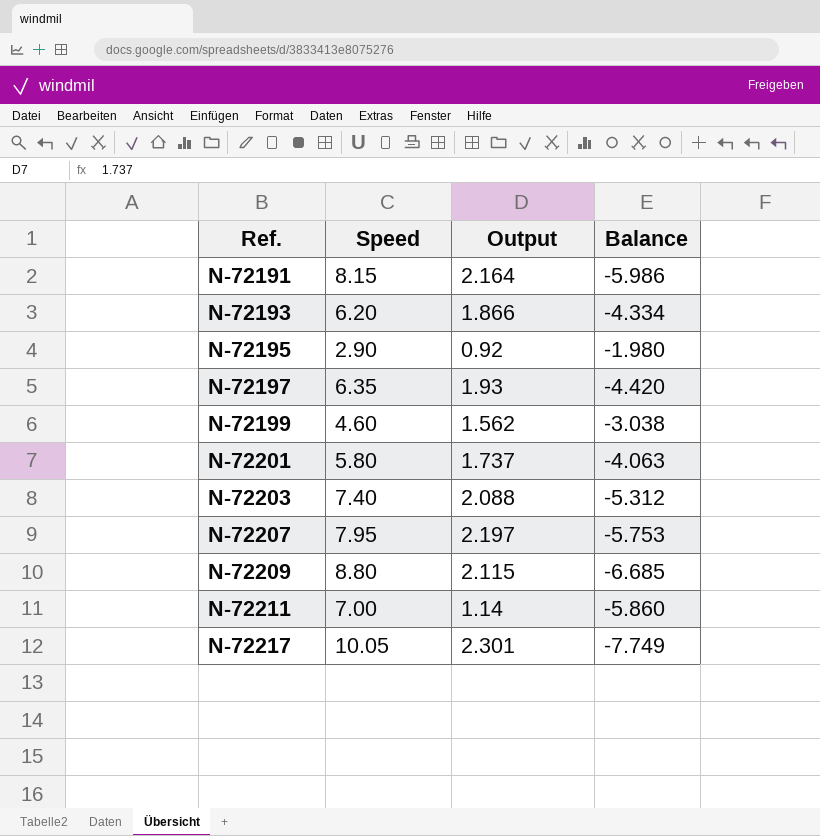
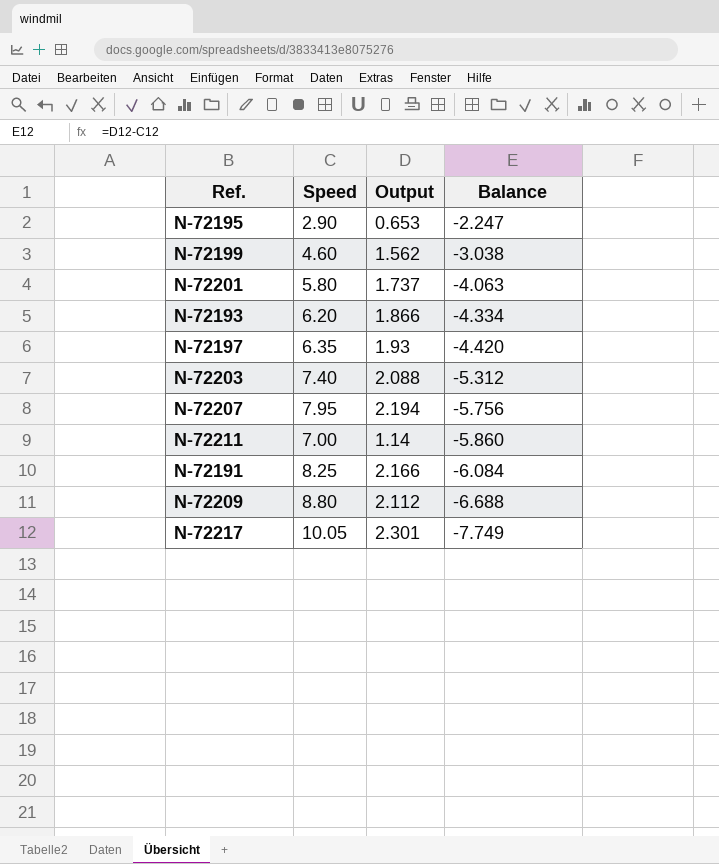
row order: Ref. ascending -> Balance descending
N-72195 | Output: 0.92 -> 0.653
N-72195 | Balance: -1.980 -> -2.247
N-72207 | Output: 2.197 -> 2.194
N-72207 | Balance: -5.753 -> -5.756
N-72191 | Speed: 8.15 -> 8.25
N-72191 | Output: 2.164 -> 2.166
N-72191 | Balance: -5.986 -> -6.084
N-72209 | Output: 2.115 -> 2.112
N-72209 | Balance: -6.685 -> -6.688

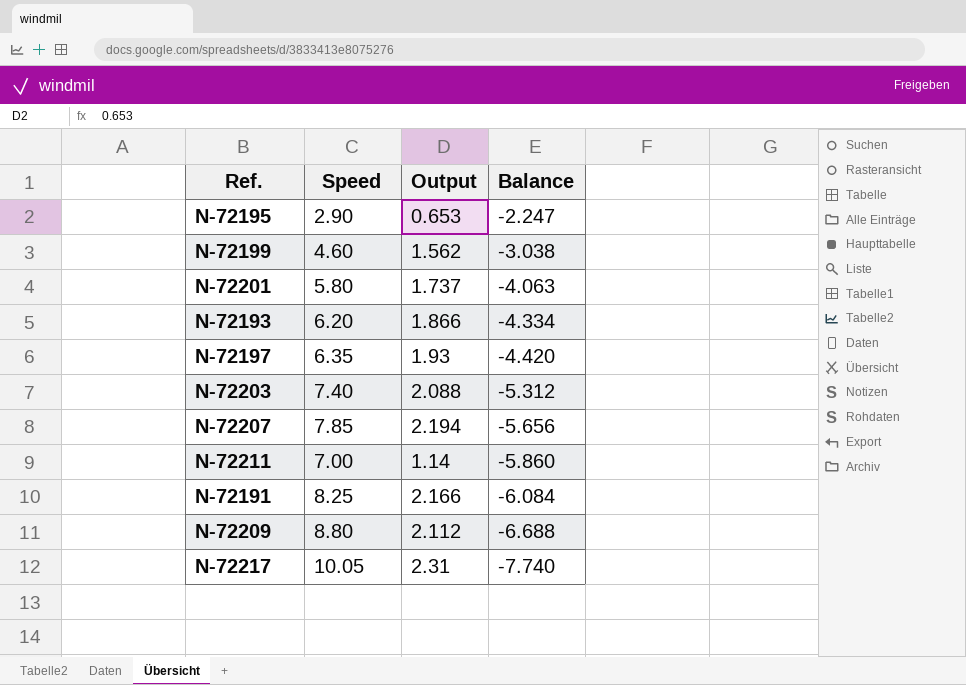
N-72207 | Speed: 7.95 -> 7.85
N-72207 | Balance: -5.756 -> -5.656
N-72217 | Output: 2.301 -> 2.31
N-72217 | Balance: -7.749 -> -7.740

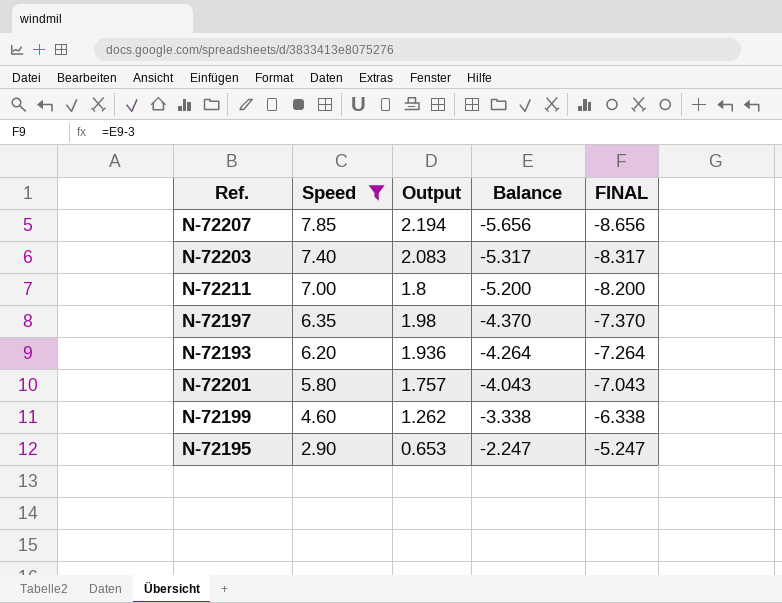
filter: none -> Speed <= 7.85
row order: Balance descending -> Speed descending
column FINAL | formula: none -> [Balance] - 3
N-72203 | Output: 2.088 -> 2.083
N-72203 | Balance: -5.312 -> -5.317
N-72211 | Output: 1.14 -> 1.8
N-72211 | Balance: -5.860 -> -5.200
N-72197 | Output: 1.93 -> 1.98
N-72197 | Balance: -4.420 -> -4.370
N-72193 | Output: 1.866 -> 1.936
N-72193 | Balance: -4.334 -> -4.264
N-72201 | Output: 1.737 -> 1.757
N-72201 | Balance: -4.063 -> -4.043
N-72199 | Output: 1.562 -> 1.262
N-72199 | Balance: -3.038 -> -3.338

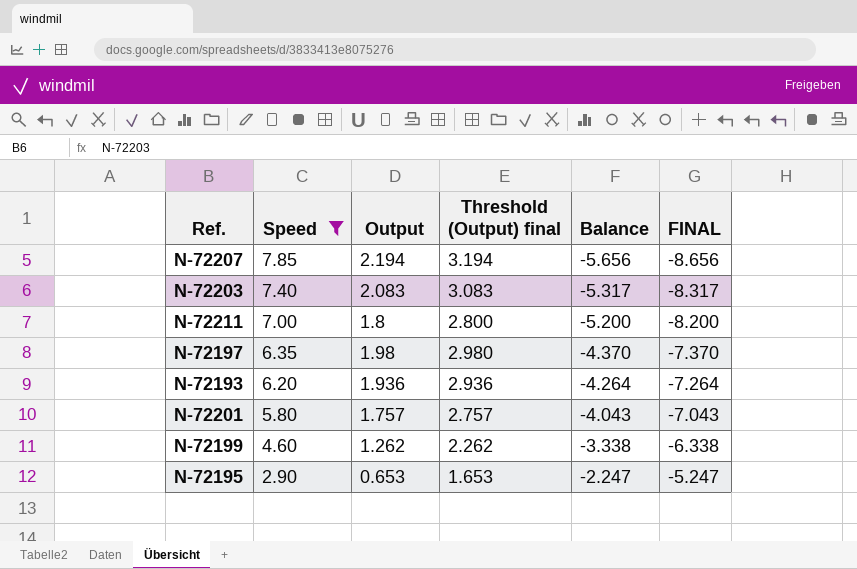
column Threshold (Output) final | formula: none -> [Output] + 1

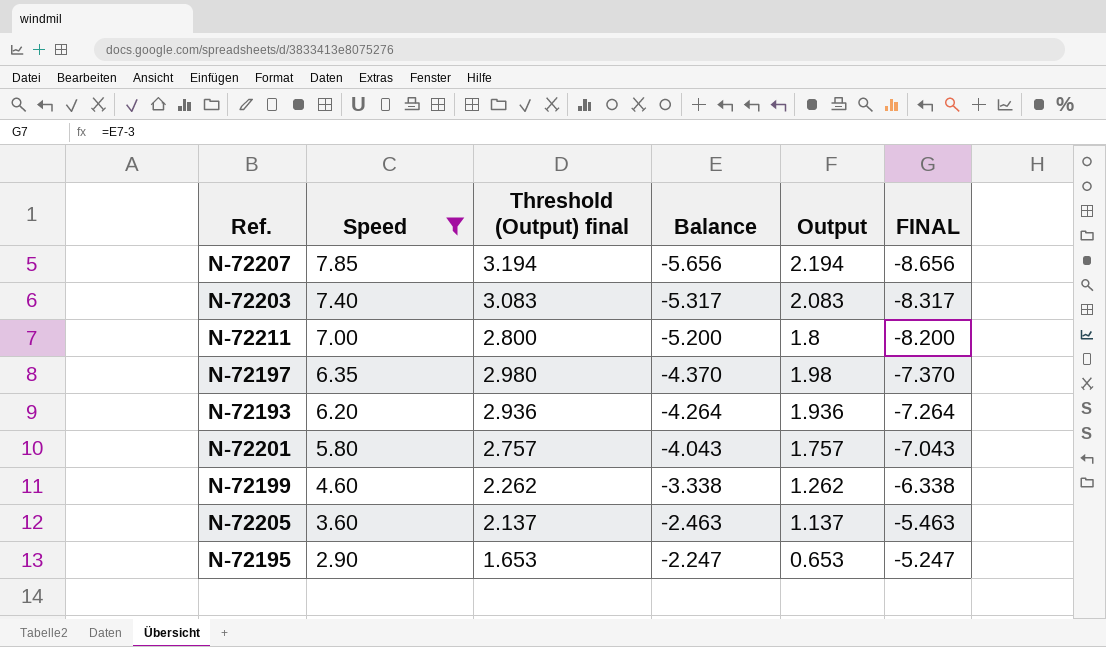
column Output | position: 3 -> 5
row N-72205: none -> 3.60 | 2.137 | -2.463 | 1.137 | -5.463

